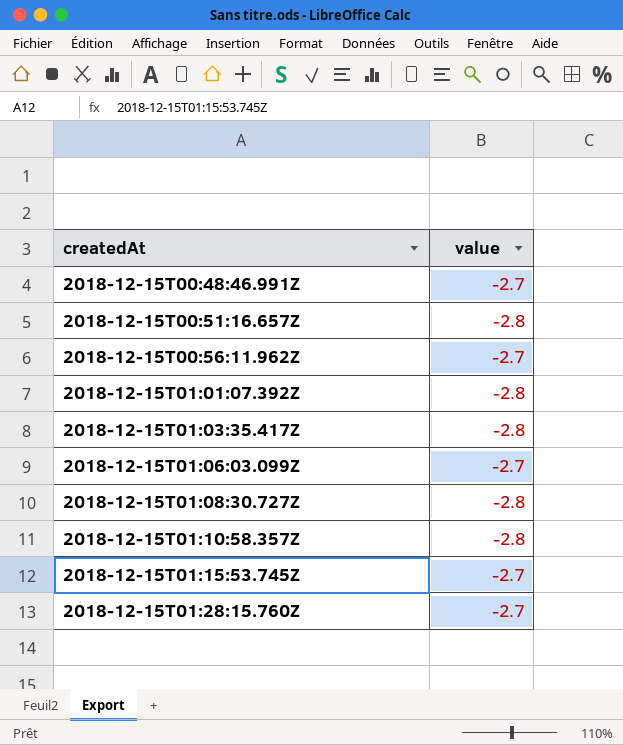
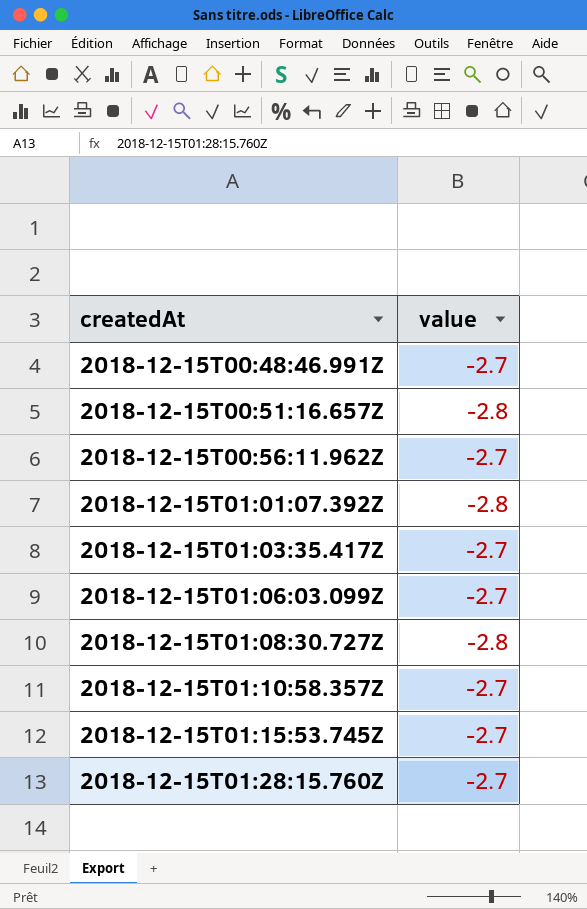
2018-12-15T01:03:35.417Z | value: -2.8 -> -2.7
2018-12-15T01:10:58.357Z | value: -2.8 -> -2.7

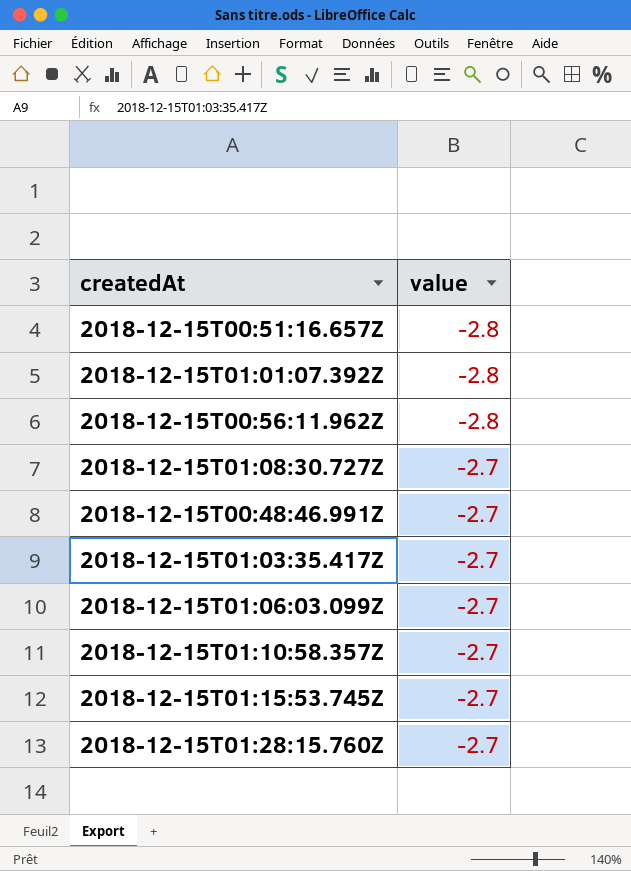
row order: createdAt ascending -> value ascending
2018-12-15T00:56:11.962Z | value: -2.7 -> -2.8
2018-12-15T01:08:30.727Z | value: -2.8 -> -2.7

